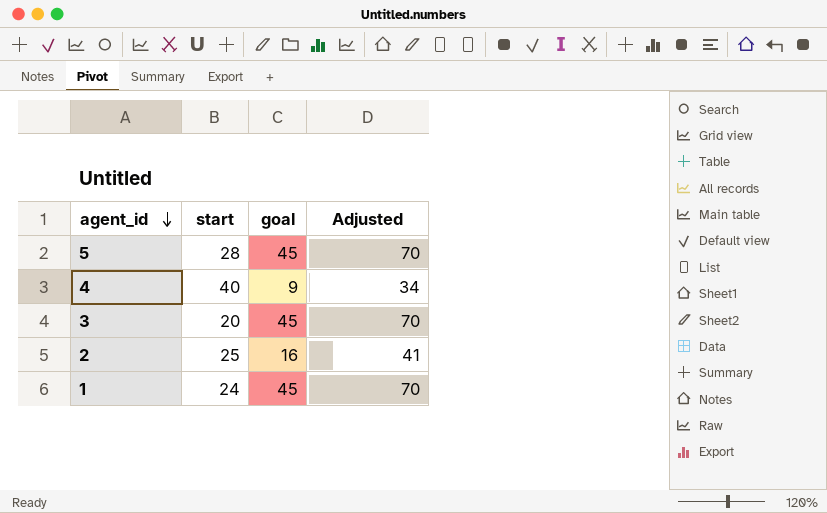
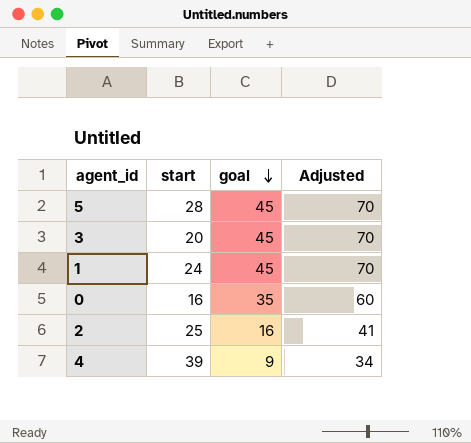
row order: agent_id descending -> goal descending
row 0: none -> 16 | 35 | 60
4 | start: 40 -> 39

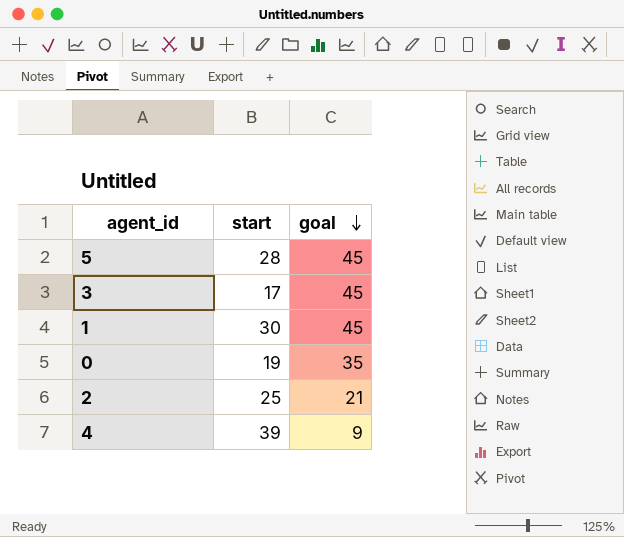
column Adjusted | formula: [goal] + 25 -> none
3 | start: 20 -> 17
1 | start: 24 -> 30
0 | start: 16 -> 19
2 | goal: 16 -> 21

